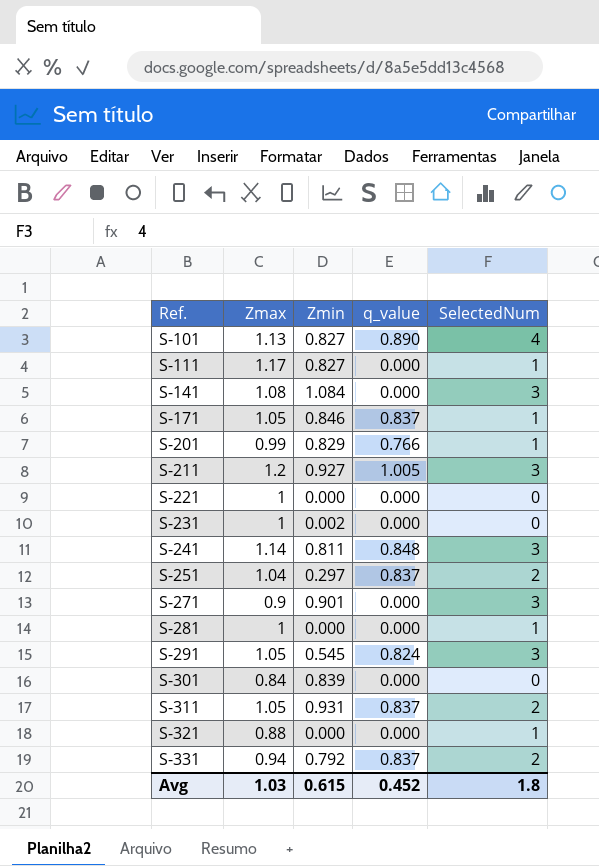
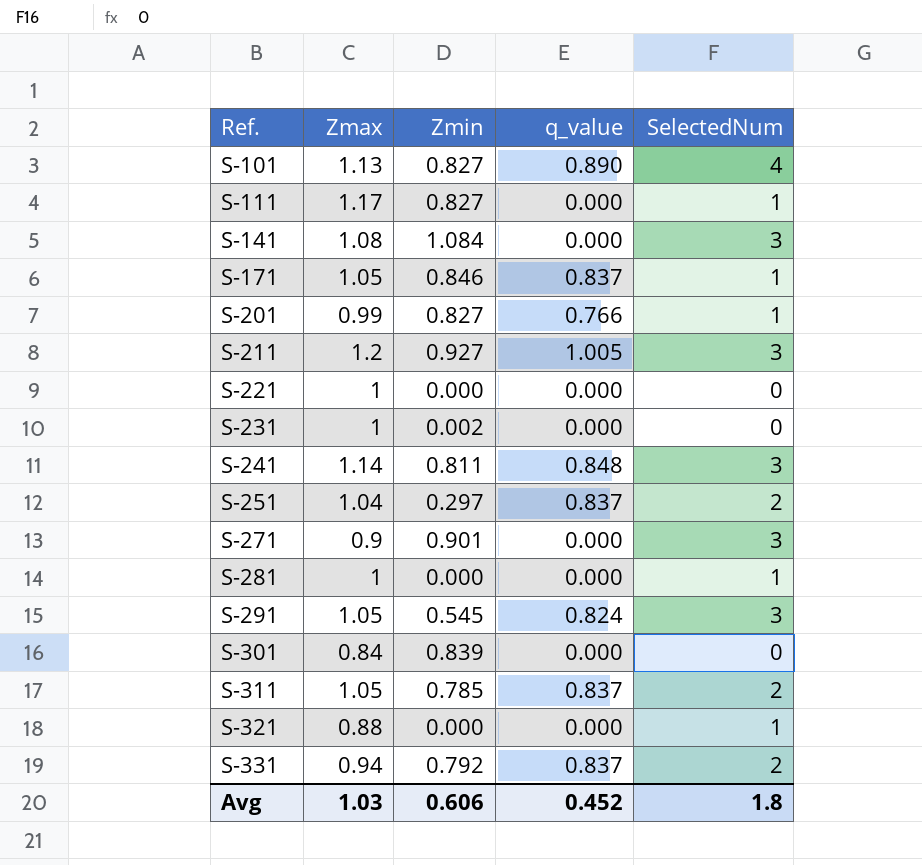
S-201 | Zmin: 0.829 -> 0.827
S-311 | Zmin: 0.931 -> 0.785
Avg | Zmin: 0.615 -> 0.606

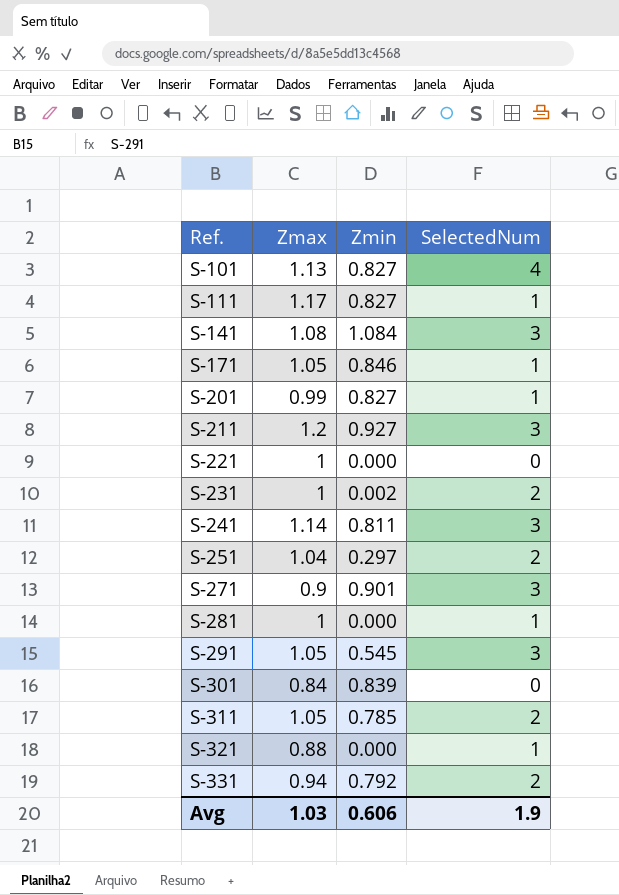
column q_value | position: 4 -> none
S-231 | SelectedNum: 0 -> 2
Avg | SelectedNum: 1.8 -> 1.9

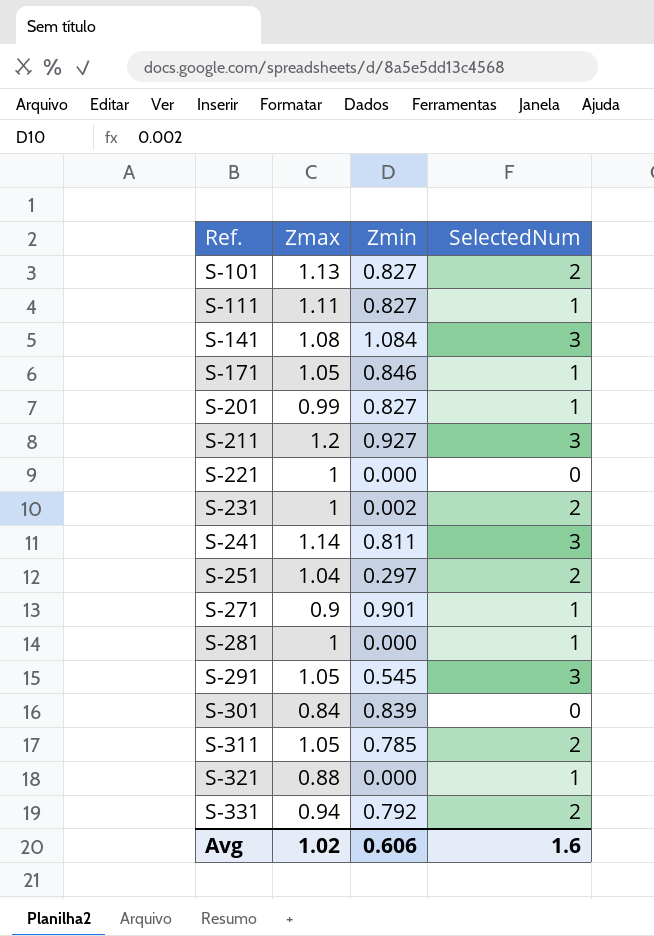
S-101 | SelectedNum: 4 -> 2
S-111 | Zmax: 1.17 -> 1.11
S-271 | SelectedNum: 3 -> 1
Avg | Zmax: 1.03 -> 1.02
Avg | SelectedNum: 1.9 -> 1.6

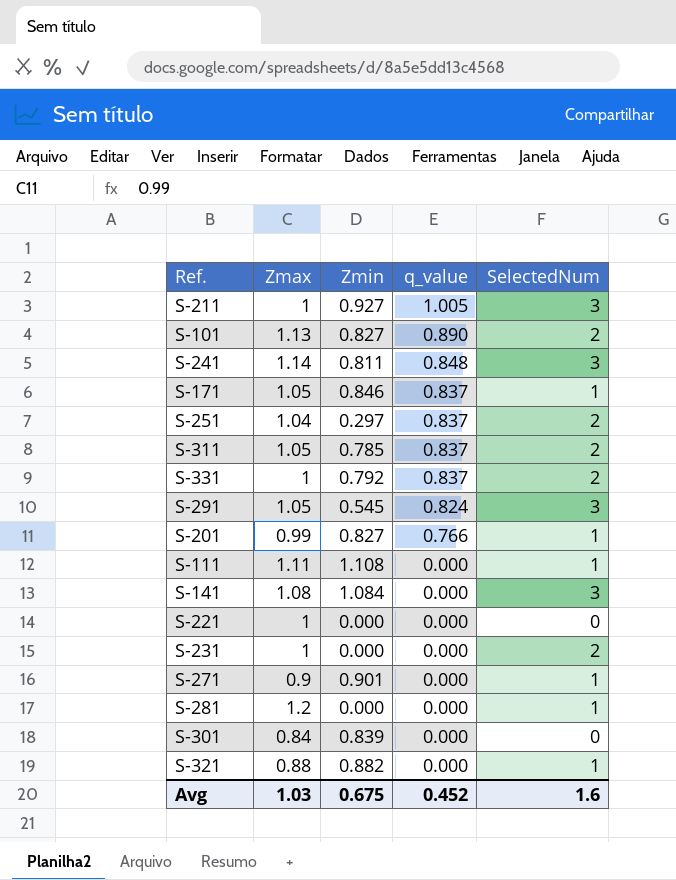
row order: Ref. ascending -> q_value descending
column q_value | position: none -> 4
S-211 | Zmax: 1.2 -> 1
S-331 | Zmax: 0.94 -> 1
S-111 | Zmin: 0.827 -> 1.108
S-231 | Zmin: 0.002 -> 0.000
S-281 | Zmax: 1 -> 1.2
S-321 | Zmin: 0.000 -> 0.882
Avg | Zmax: 1.02 -> 1.03
Avg | Zmin: 0.606 -> 0.675

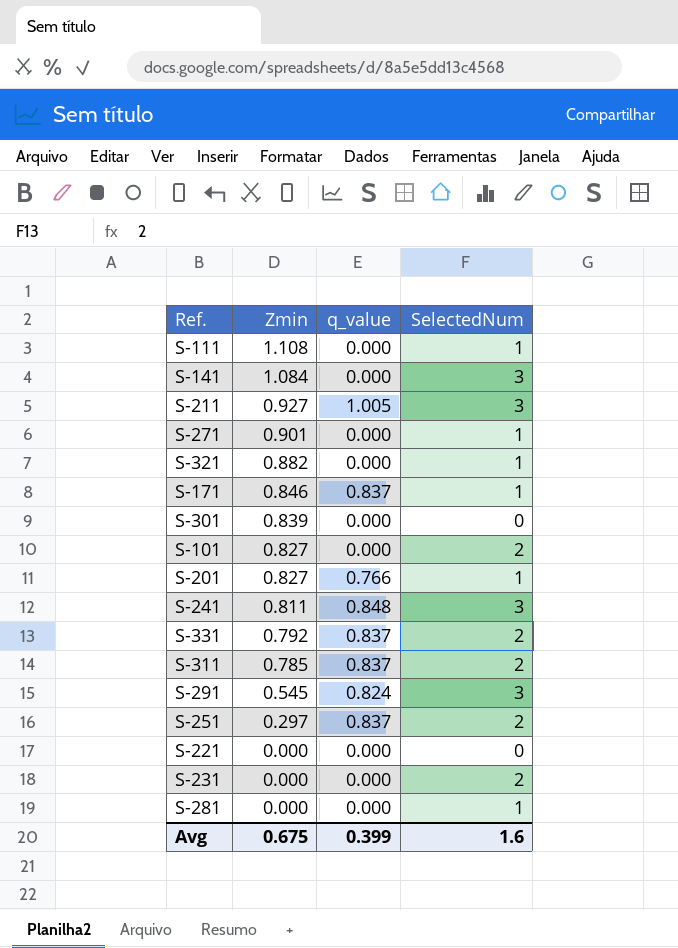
row order: q_value descending -> Zmin descending
column Zmax | position: 2 -> none
S-101 | q_value: 0.890 -> 0.000
Avg | q_value: 0.452 -> 0.399

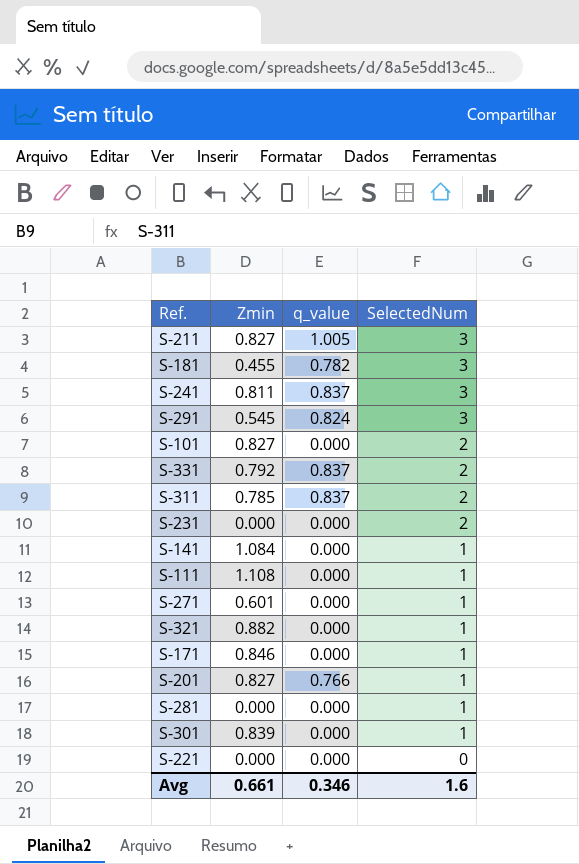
row order: Zmin descending -> SelectedNum descending
row S-251: 0.297 | 0.837 | 2 -> none
S-211 | Zmin: 0.927 -> 0.827
row S-181: none -> 0.455 | 0.782 | 3
S-241 | q_value: 0.848 -> 0.837
S-141 | SelectedNum: 3 -> 1
S-271 | Zmin: 0.901 -> 0.601
S-171 | q_value: 0.837 -> 0.000
S-301 | SelectedNum: 0 -> 1
Avg | Zmin: 0.675 -> 0.661
Avg | q_value: 0.399 -> 0.346

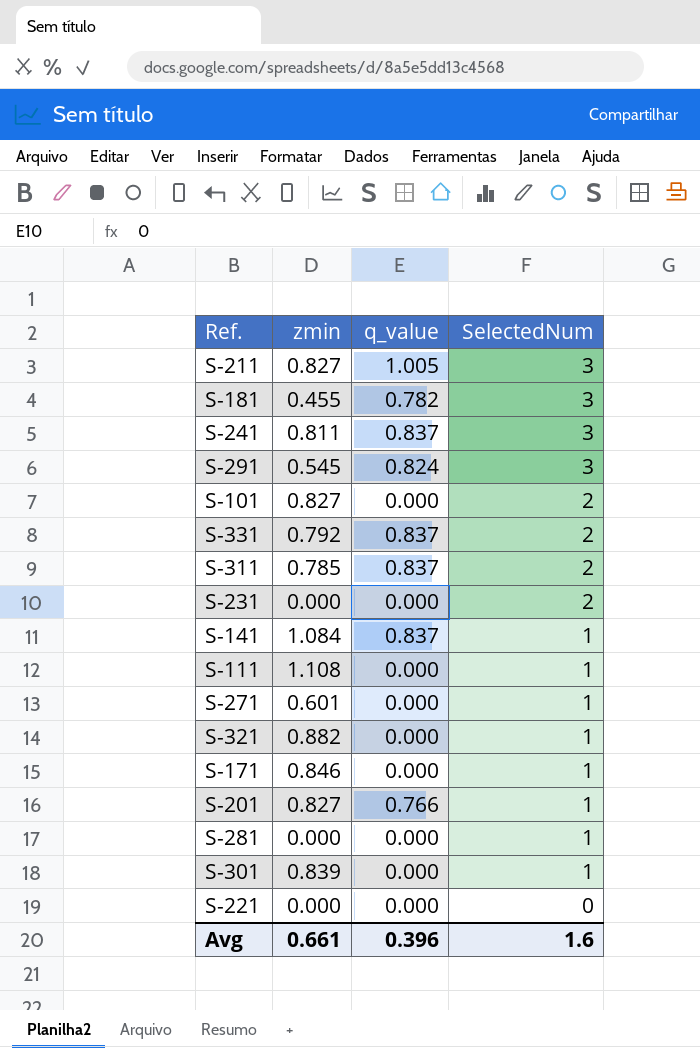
column name: Zmin -> zmin
S-141 | q_value: 0.000 -> 0.837
Avg | q_value: 0.346 -> 0.396

